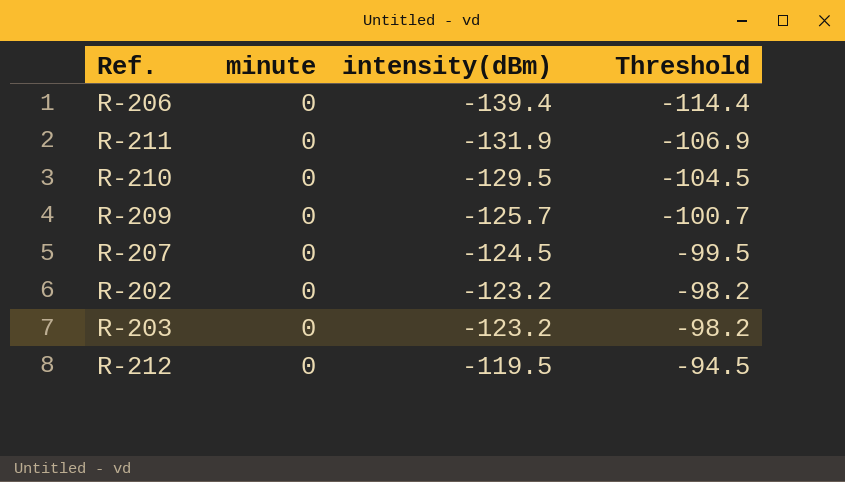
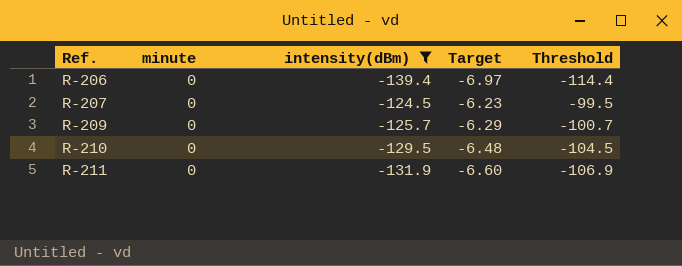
filter: none -> intensity(dBm) <= -124.5
row order: intensity(dBm) ascending -> Ref. ascending
column Target | formula: none -> [intensity(dBm)] * 0.05

